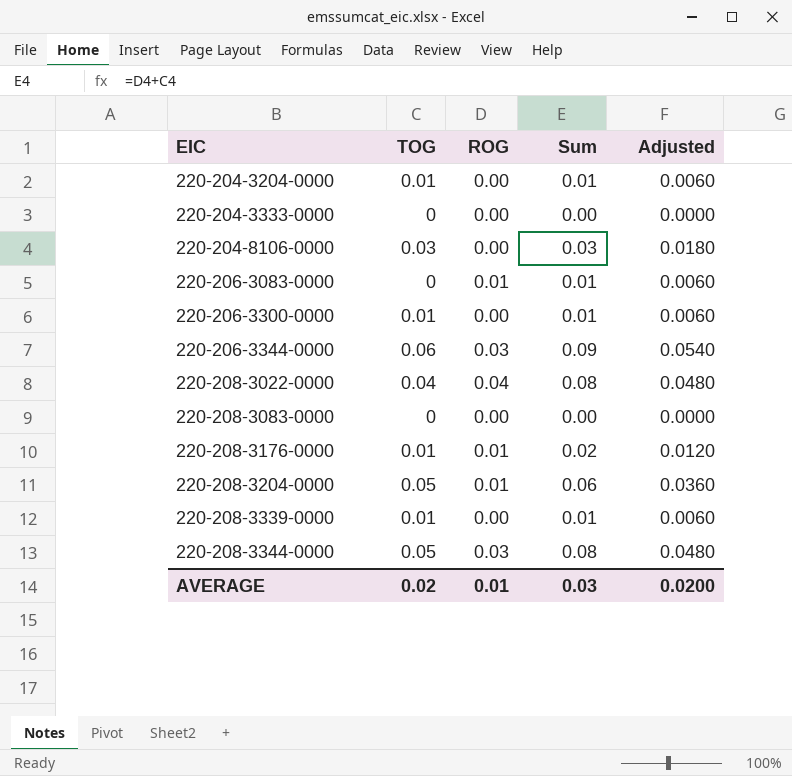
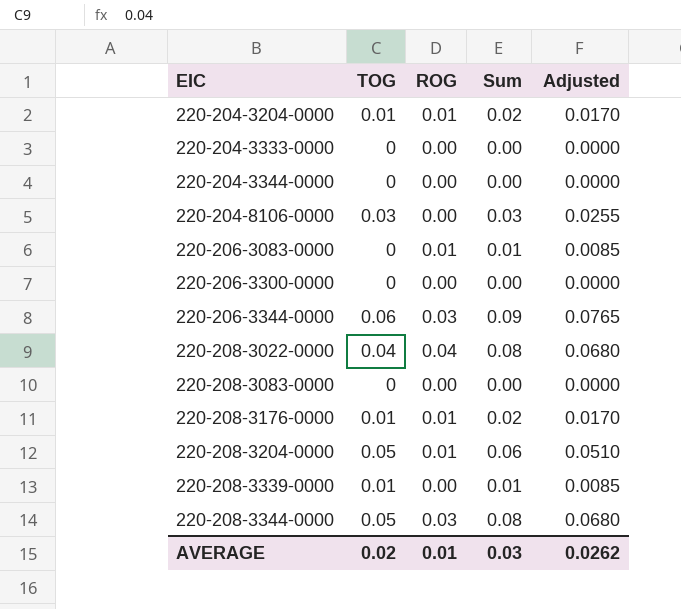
column Adjusted | formula: [Sum] * 0.6 -> [Sum] * 0.85
220-204-3204-0000 | ROG: 0.00 -> 0.01
220-204-3204-0000 | Sum: 0.01 -> 0.02
row 220-204-3344-0000: none -> 0 | 0.00 | 0.00 | 0.0000
220-206-3300-0000 | TOG: 0.01 -> 0
220-206-3300-0000 | Sum: 0.01 -> 0.00
AVERAGE | Adjusted: 0.0200 -> 0.0262

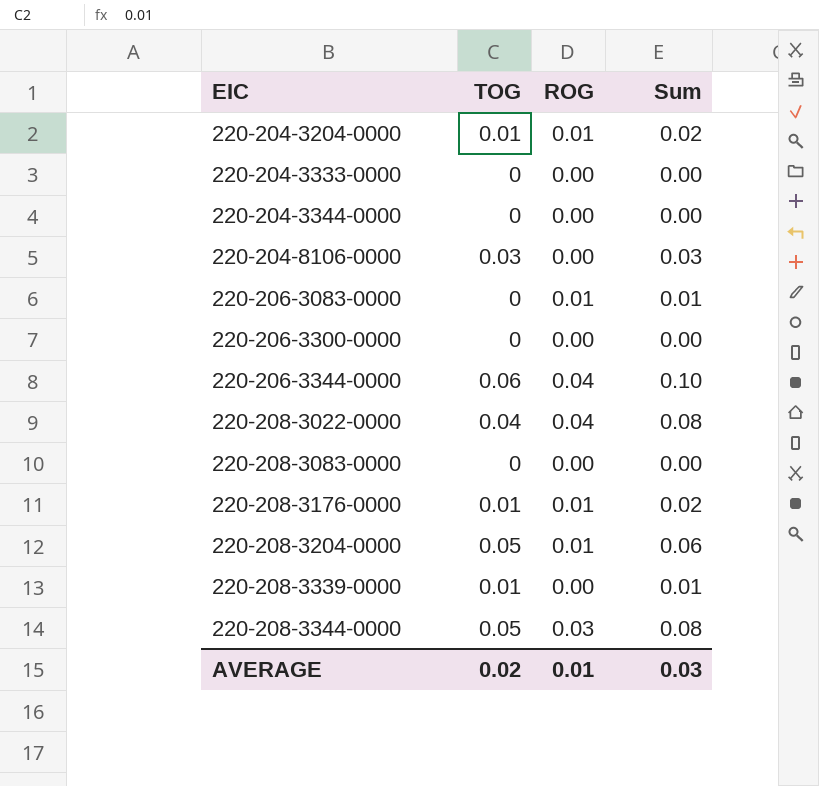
column Adjusted | formula: [Sum] * 0.85 -> none
220-206-3344-0000 | ROG: 0.03 -> 0.04
220-206-3344-0000 | Sum: 0.09 -> 0.10

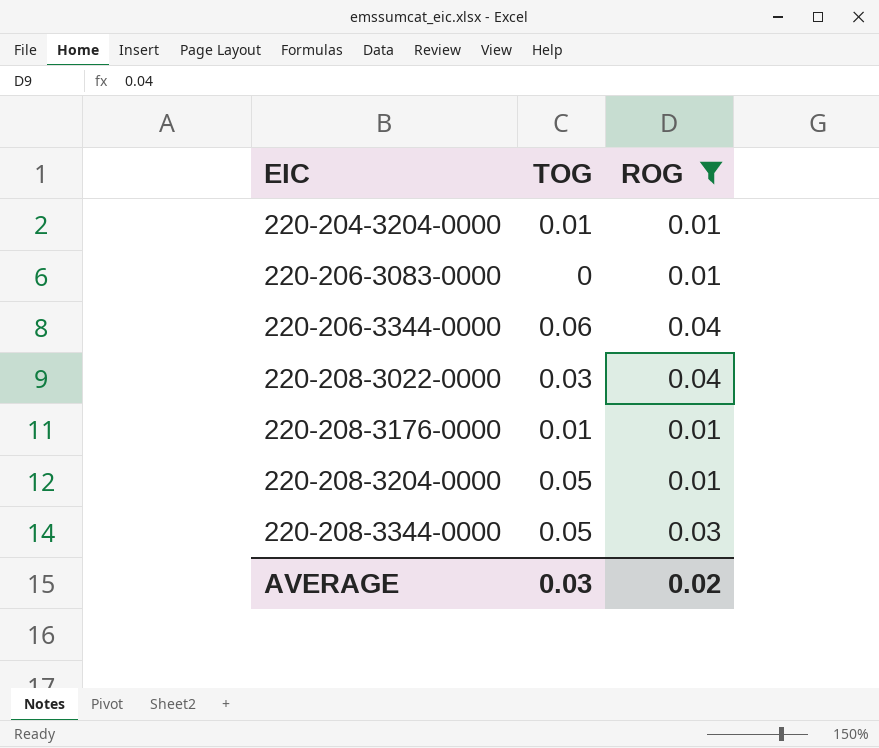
filter: none -> ROG != 0.00
column Sum | formula: [TOG] + [ROG] -> none
220-208-3022-0000 | TOG: 0.04 -> 0.03
AVERAGE | TOG: 0.02 -> 0.03
AVERAGE | ROG: 0.01 -> 0.02

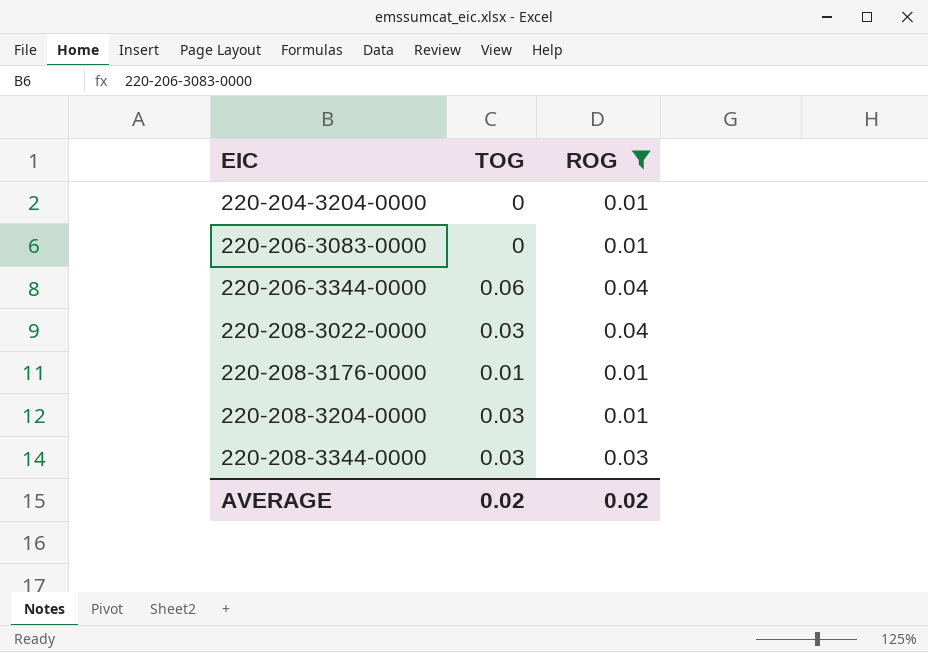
220-204-3204-0000 | TOG: 0.01 -> 0
220-208-3204-0000 | TOG: 0.05 -> 0.03
220-208-3344-0000 | TOG: 0.05 -> 0.03
AVERAGE | TOG: 0.03 -> 0.02

